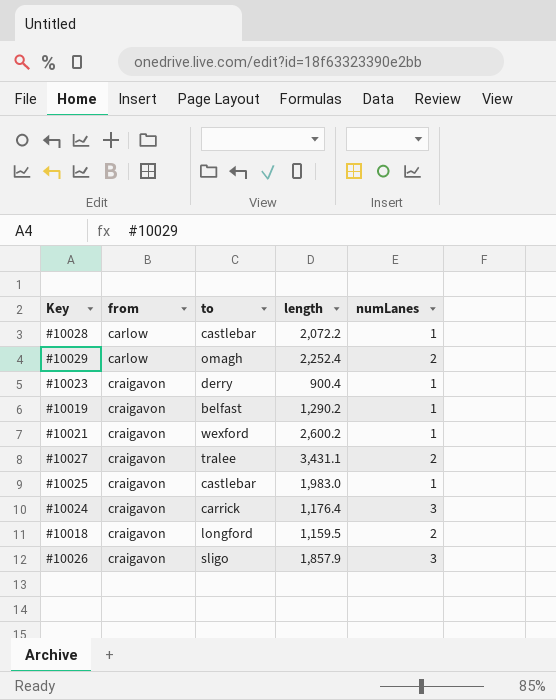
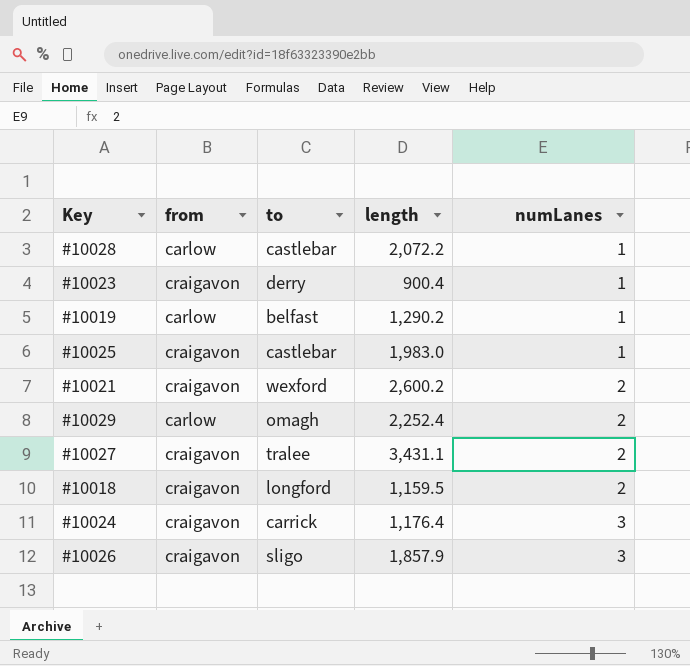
row order: from ascending -> numLanes ascending
#10019 | from: craigavon -> carlow
#10021 | numLanes: 1 -> 2

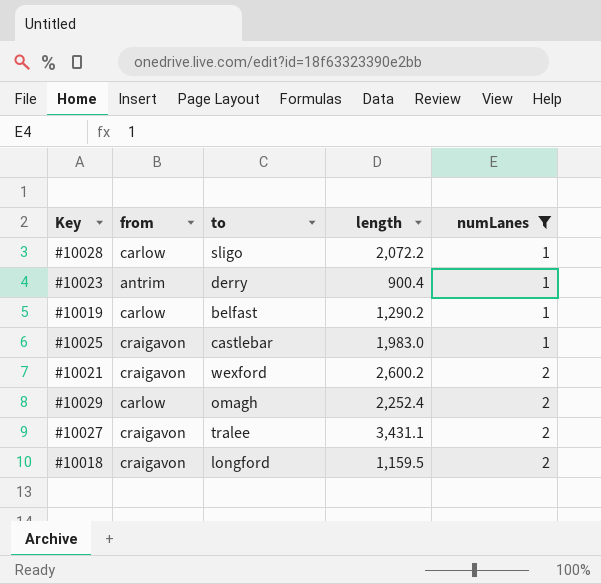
filter: none -> numLanes != 3
#10028 | to: castlebar -> sligo
#10023 | from: craigavon -> antrim

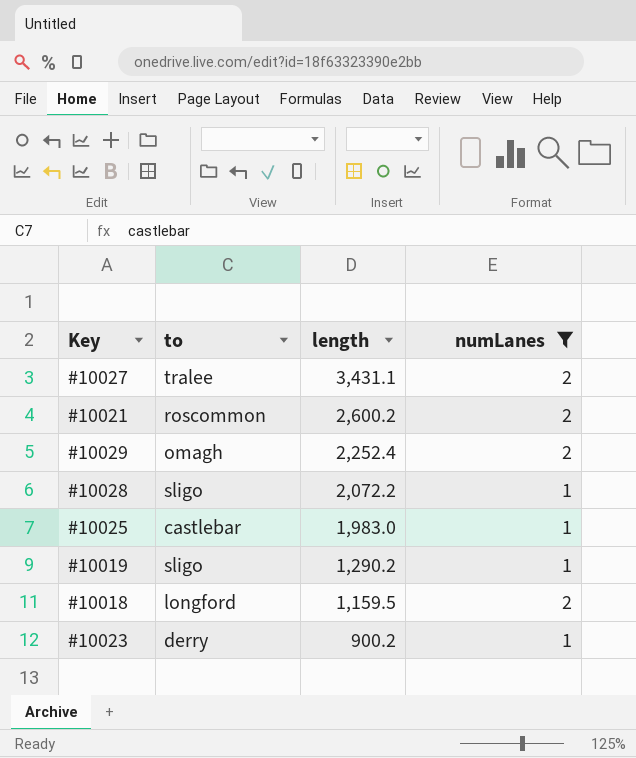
row order: numLanes ascending -> length descending
column from | position: 2 -> none
#10021 | to: wexford -> roscommon
#10019 | to: belfast -> sligo
#10023 | length: 900.4 -> 900.2

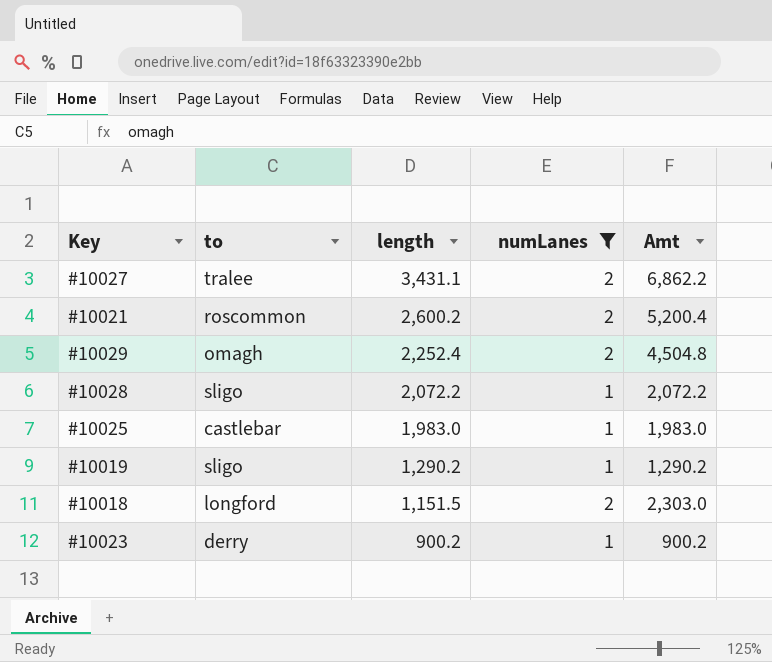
column Amt | formula: none -> [length] * [numLanes]
#10018 | length: 1,159.5 -> 1,151.5

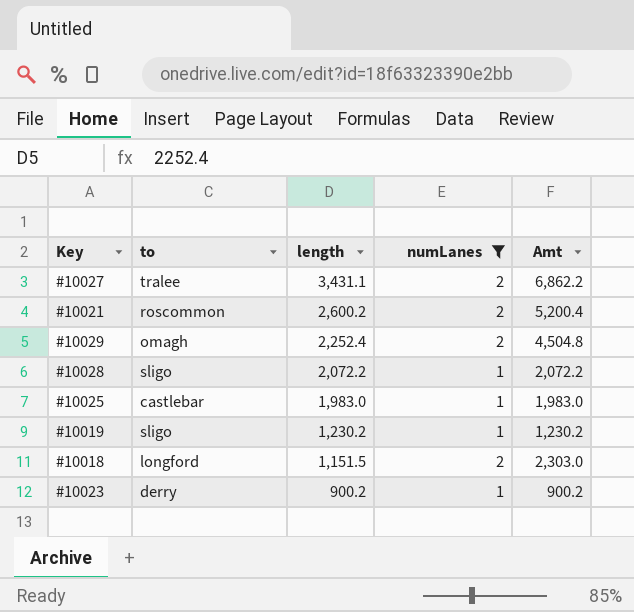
#10019 | length: 1,290.2 -> 1,230.2
#10019 | Amt: 1,290.2 -> 1,230.2

